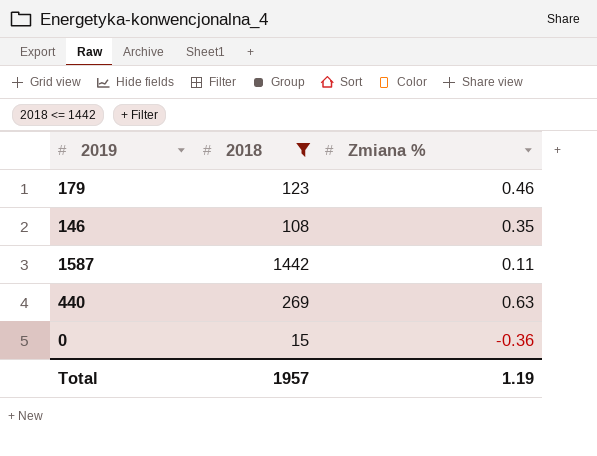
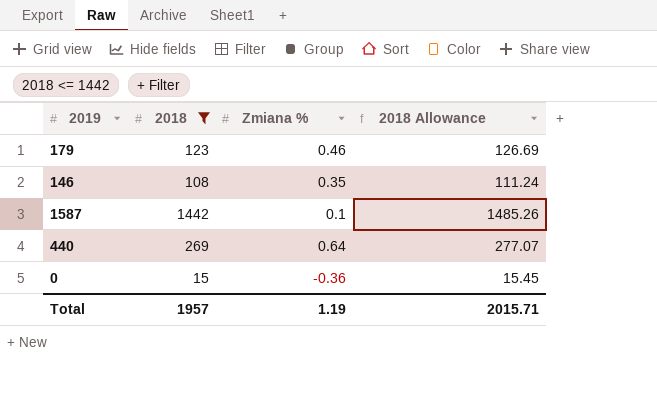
column 2018 Allowance | formula: none -> [2018] * 1.03
1587 | Zmiana %: 0.11 -> 0.1
440 | Zmiana %: 0.63 -> 0.64

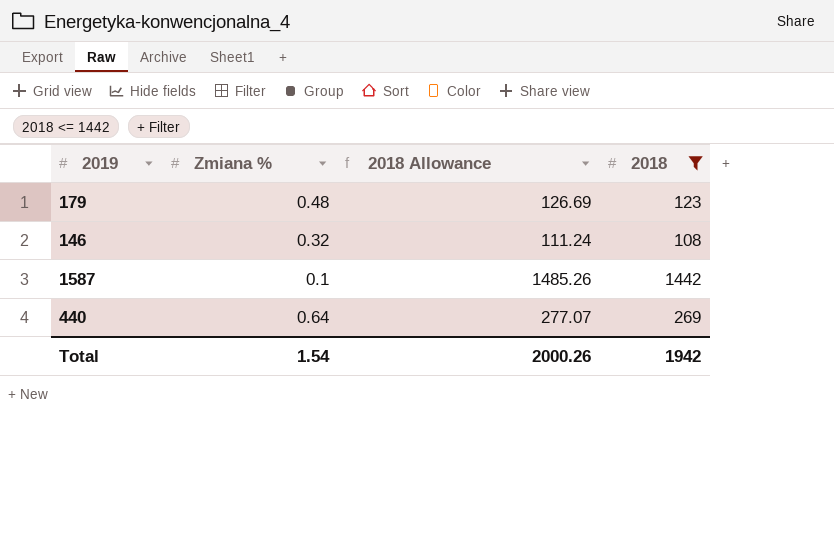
column 2018 | position: 2 -> 4
row 0: 15 | -0.36 | 15.45 -> none
179 | Zmiana %: 0.46 -> 0.48
146 | Zmiana %: 0.35 -> 0.32
Total | Zmiana %: 1.19 -> 1.54
Total | 2018 Allowance: 2015.71 -> 2000.26
Total | 2018: 1957 -> 1942

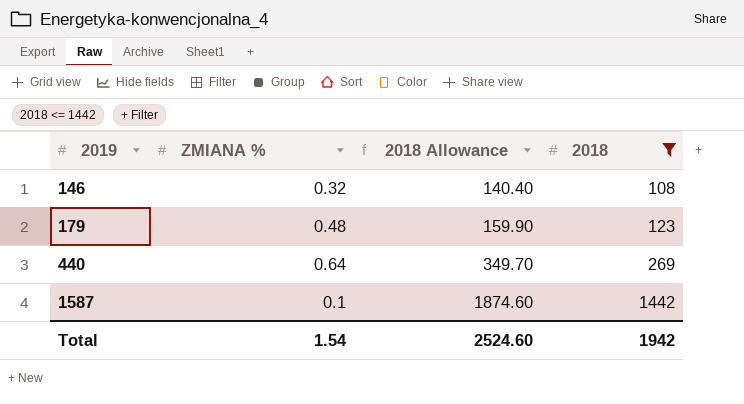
row order: none -> 2019 ascending
column name: Zmiana % -> ZMIANA %
column 2018 Allowance | formula: [2018] * 1.03 -> [2018] * 1.3
Total | 2018 Allowance: 2000.26 -> 2524.60

